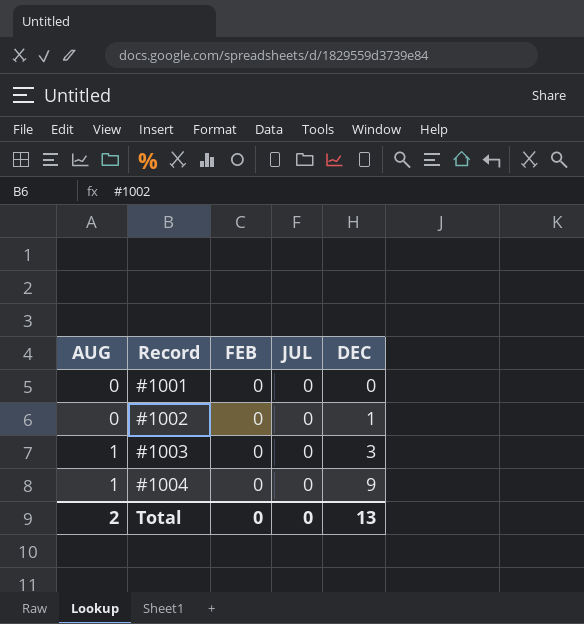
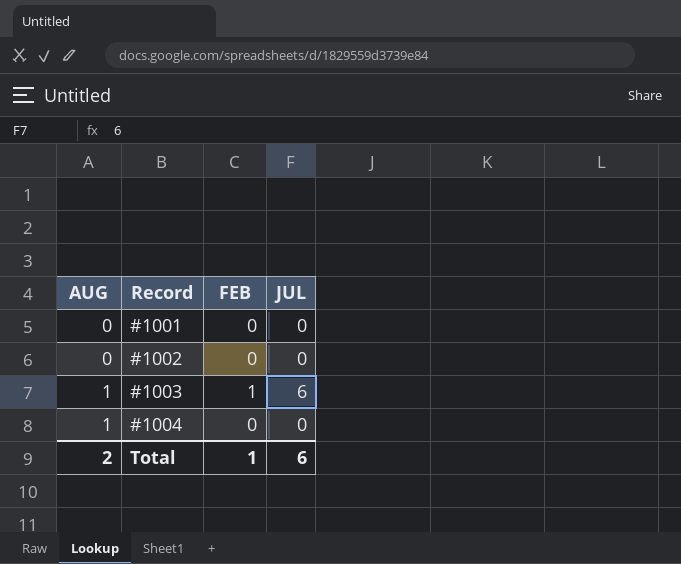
column DEC | position: 5 -> none
#1003 | FEB: 0 -> 1
#1003 | JUL: 0 -> 6
Total | FEB: 0 -> 1
Total | JUL: 0 -> 6

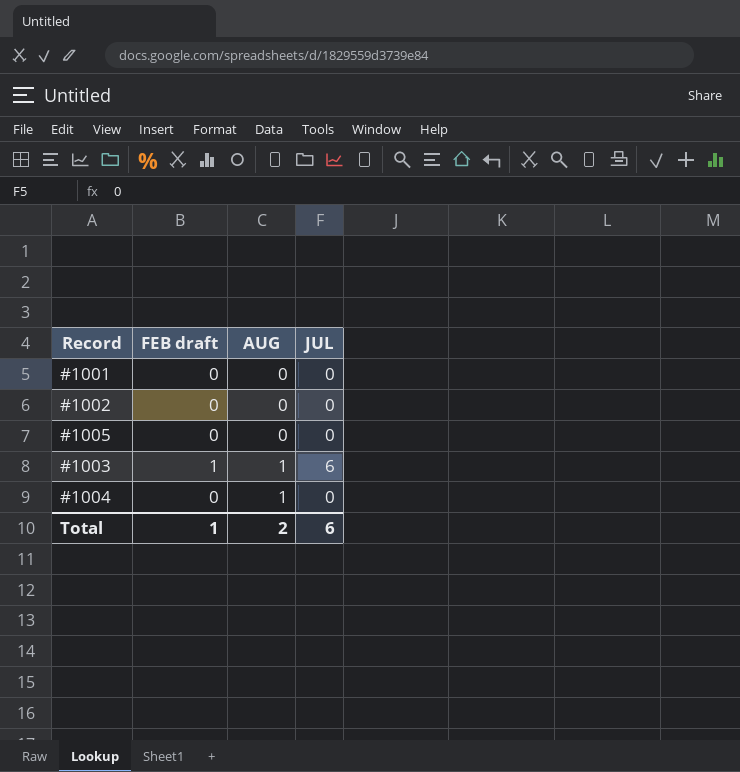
column name: FEB -> FEB draft
column AUG | position: 1 -> 3
row #1005: none -> 0 | 0 | 0

